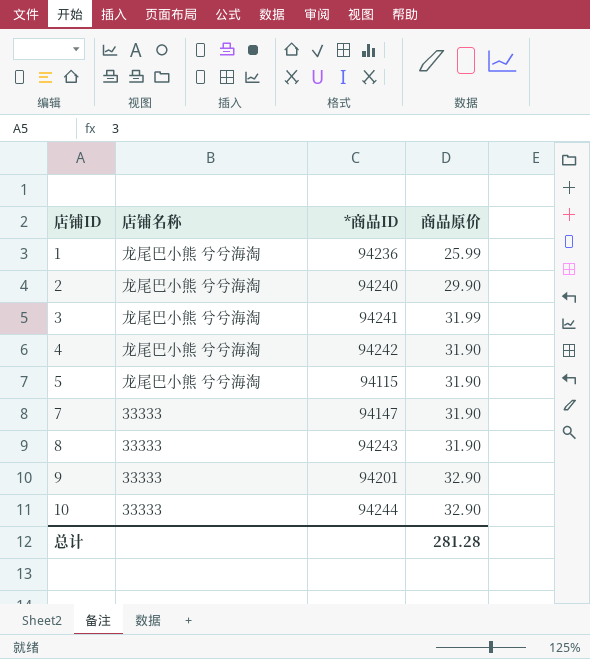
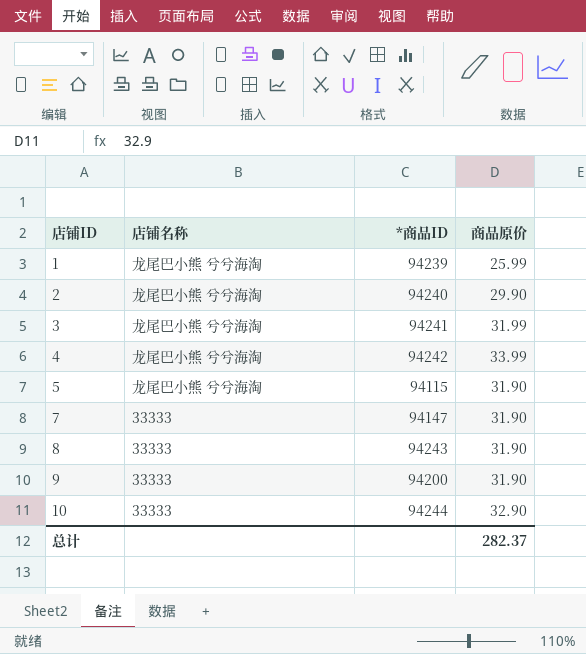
1 | *商品ID: 94236 -> 94239
4 | 商品原价: 31.90 -> 33.99
9 | *商品ID: 94201 -> 94200
9 | 商品原价: 32.90 -> 31.90
总计 | 商品原价: 281.28 -> 282.37

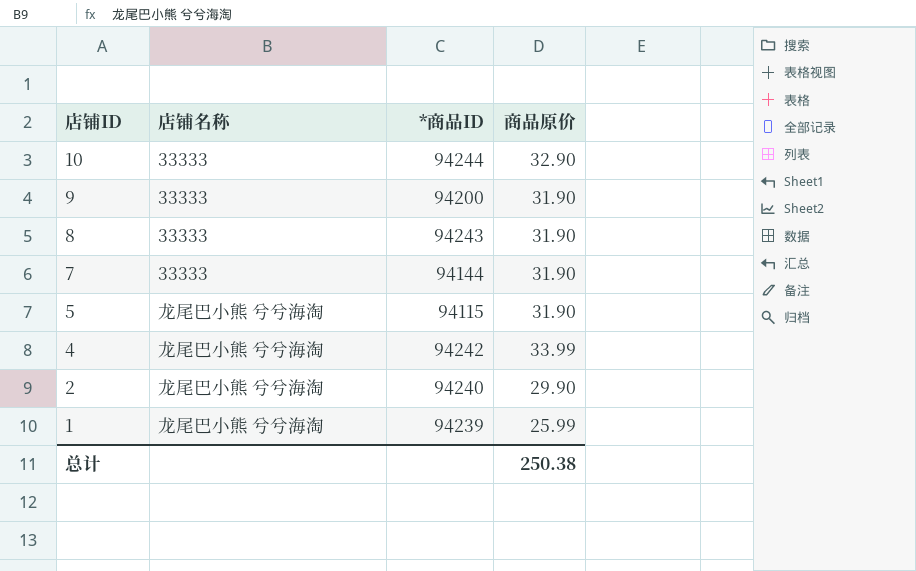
row order: 店铺ID ascending -> 店铺ID descending
row 3: 龙尾巴小熊 兮兮海淘 | 94241 | 31.99 -> none
7 | *商品ID: 94147 -> 94144
总计 | 商品原价: 282.37 -> 250.38

